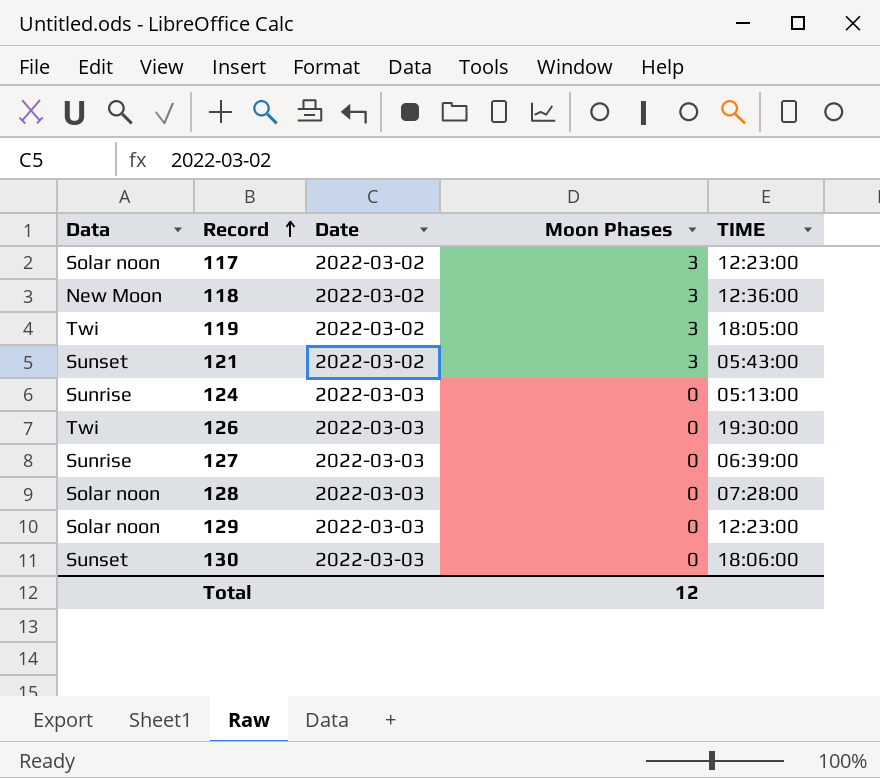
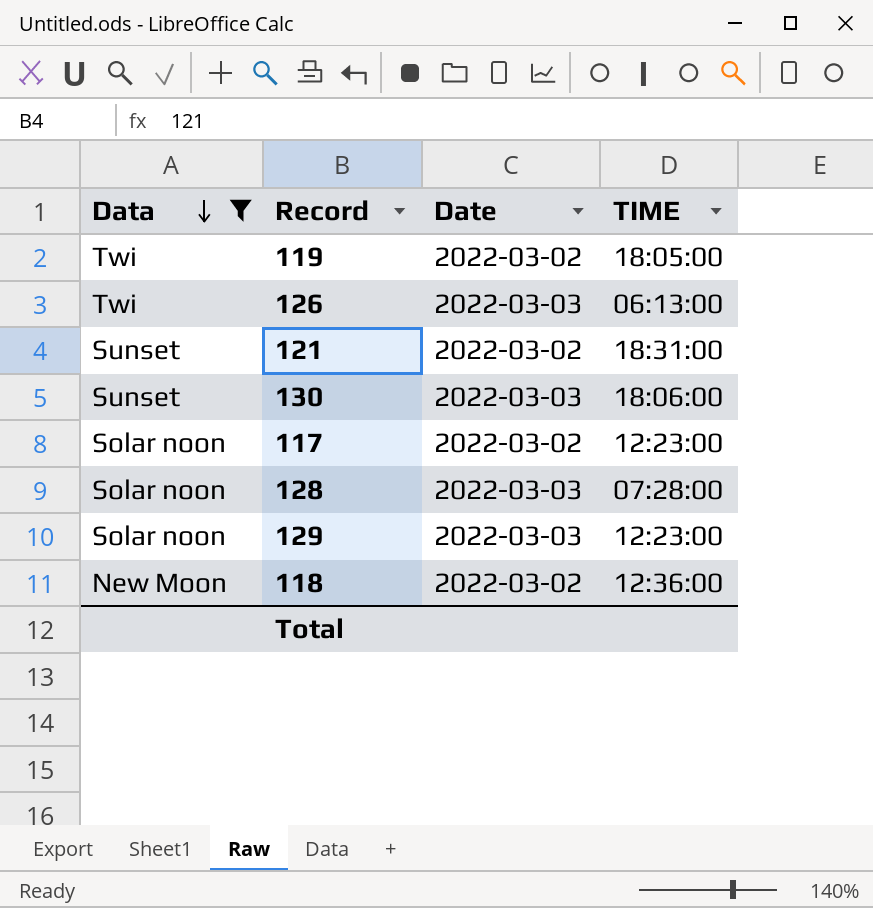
filter: none -> Data != Sunrise
row order: Record ascending -> Data descending
column Moon Phases | position: 4 -> none
126 | TIME: 19:30:00 -> 06:13:00
121 | TIME: 05:43:00 -> 18:31:00

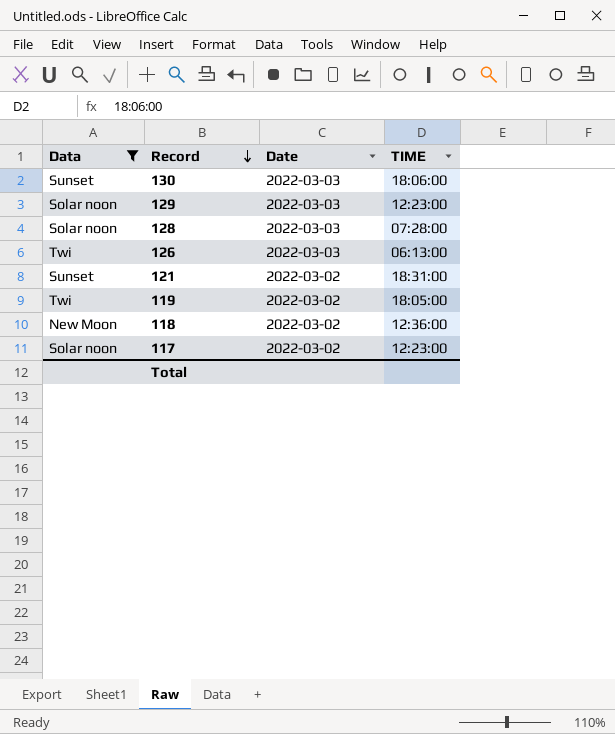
row order: Data descending -> Record descending

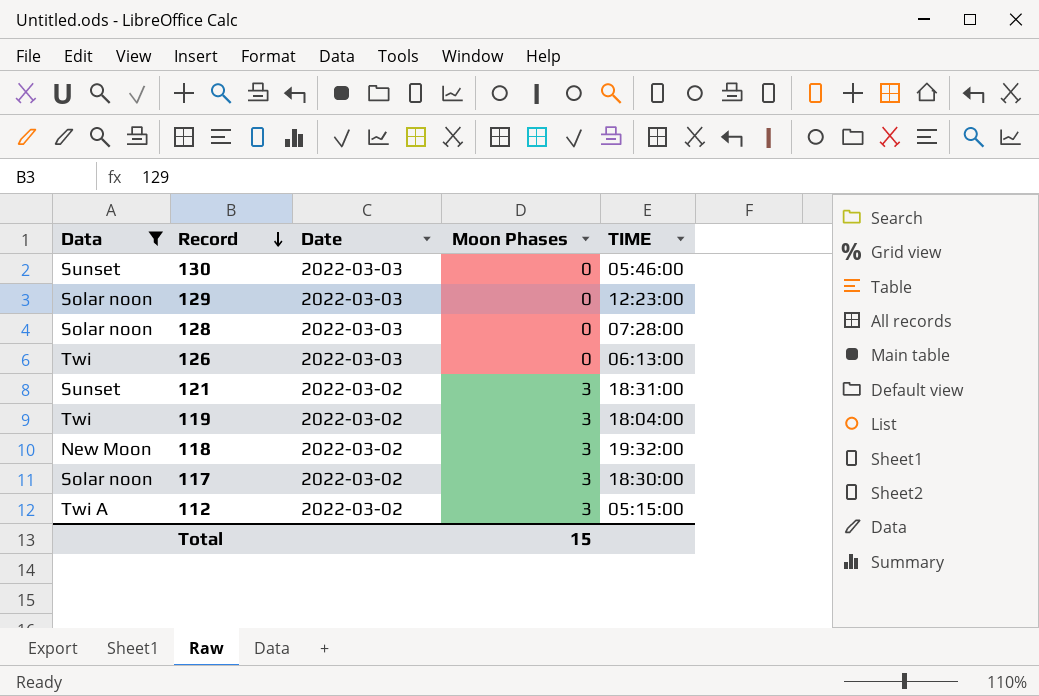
column Moon Phases | position: none -> 4
130 | TIME: 18:06:00 -> 05:46:00
119 | TIME: 18:05:00 -> 18:04:00
118 | TIME: 12:36:00 -> 19:32:00
117 | TIME: 12:23:00 -> 18:30:00
row 112: none -> Twi A | 2022-03-02 | 3 | 05:15:00

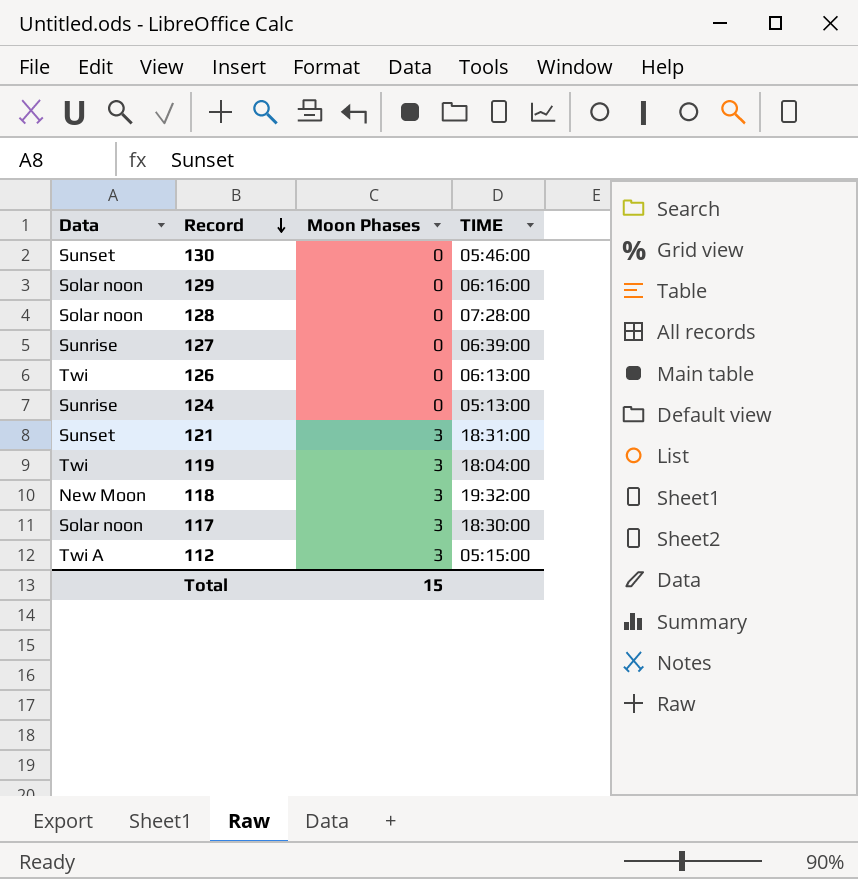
filter: Data != Sunrise -> none
column Date | position: 3 -> none
129 | TIME: 12:23:00 -> 06:16:00

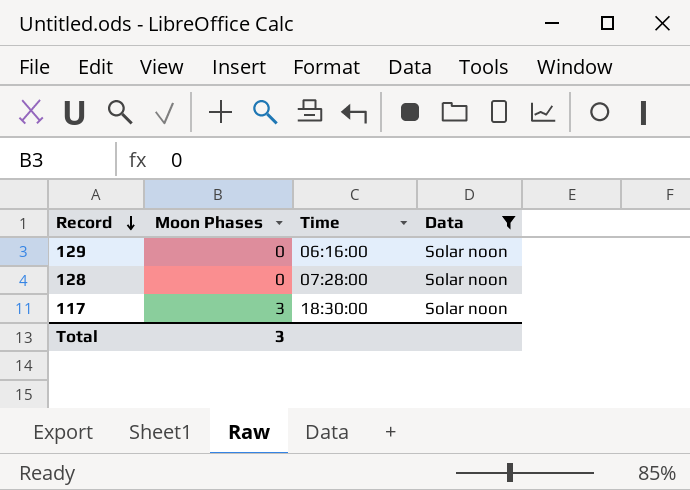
filter: none -> Data = Solar noon
column name: TIME -> Time
column Data | position: 1 -> 4
Total | Moon Phases: 15 -> 3

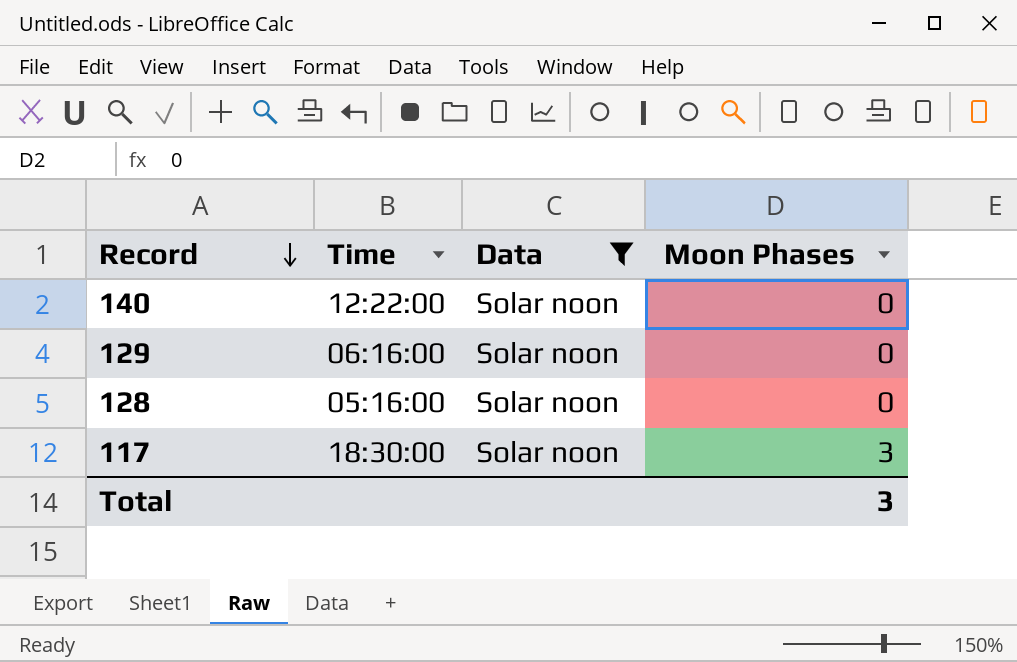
column Moon Phases | position: 2 -> 4
row 140: none -> 12:22:00 | Solar noon | 0
128 | Time: 07:28:00 -> 05:16:00

